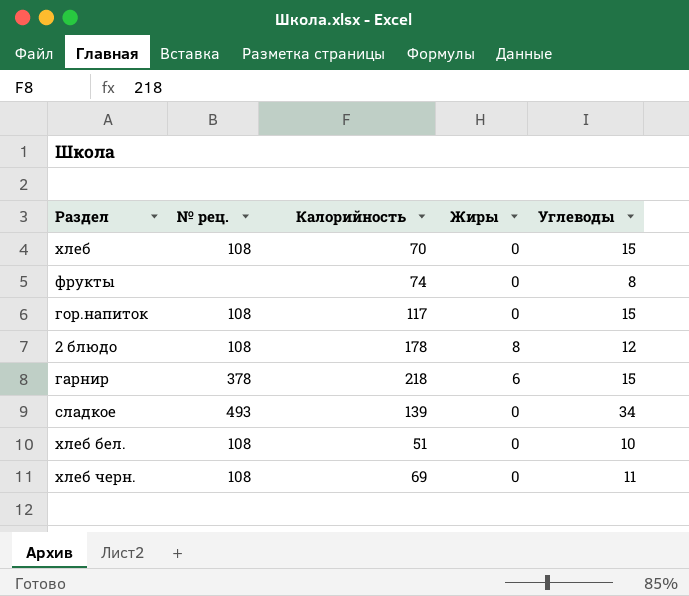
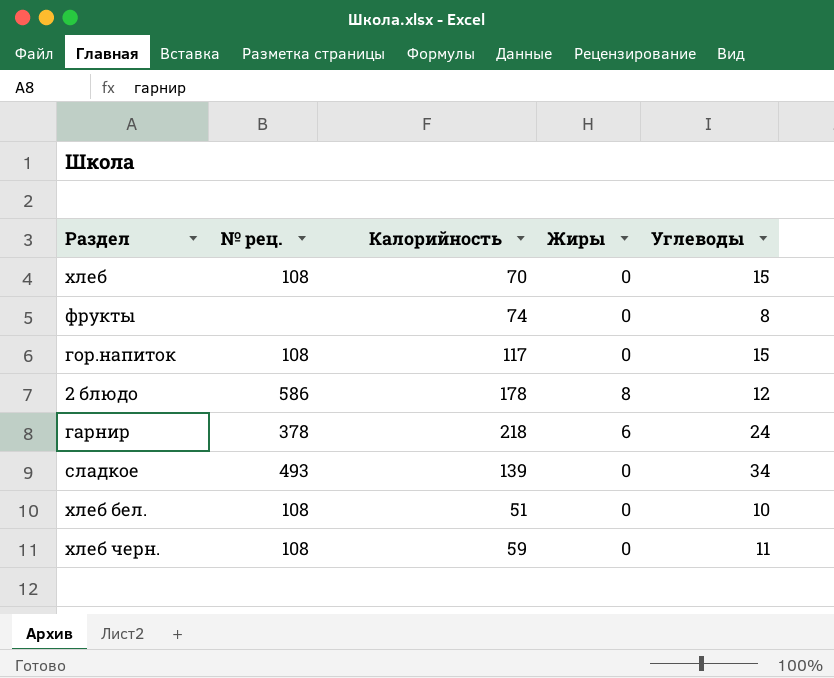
2 блюдо | № рец.: 108 -> 586
гарнир | Углеводы: 15 -> 24
хлеб черн. | Калорийность: 69 -> 59

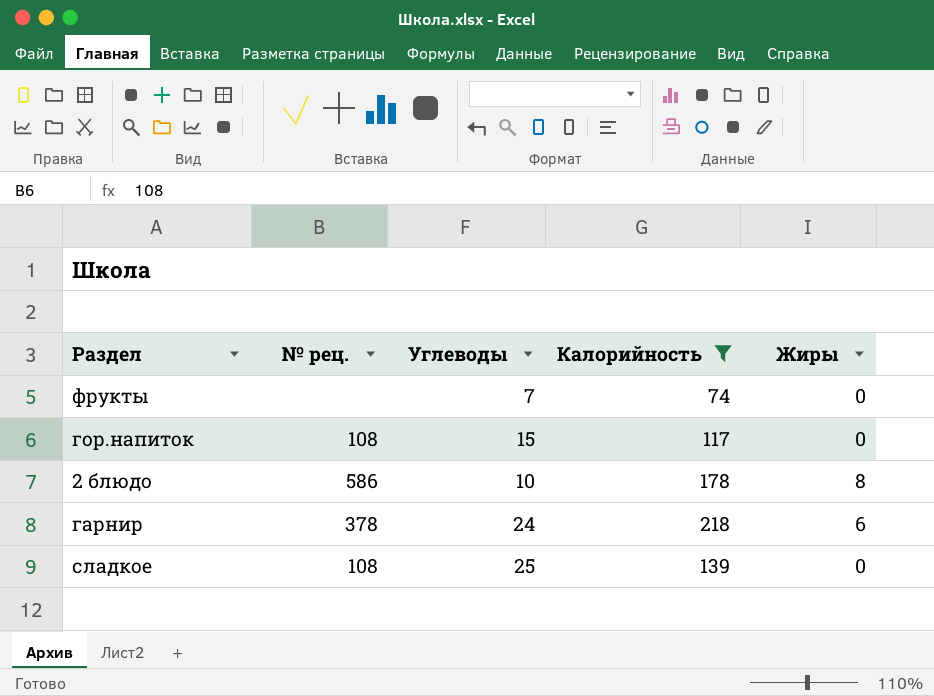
filter: none -> Калорийность >= 74
column Углеводы | position: 5 -> 3
фрукты | Углеводы: 8 -> 7
2 блюдо | Углеводы: 12 -> 10
сладкое | № рец.: 493 -> 108
сладкое | Углеводы: 34 -> 25

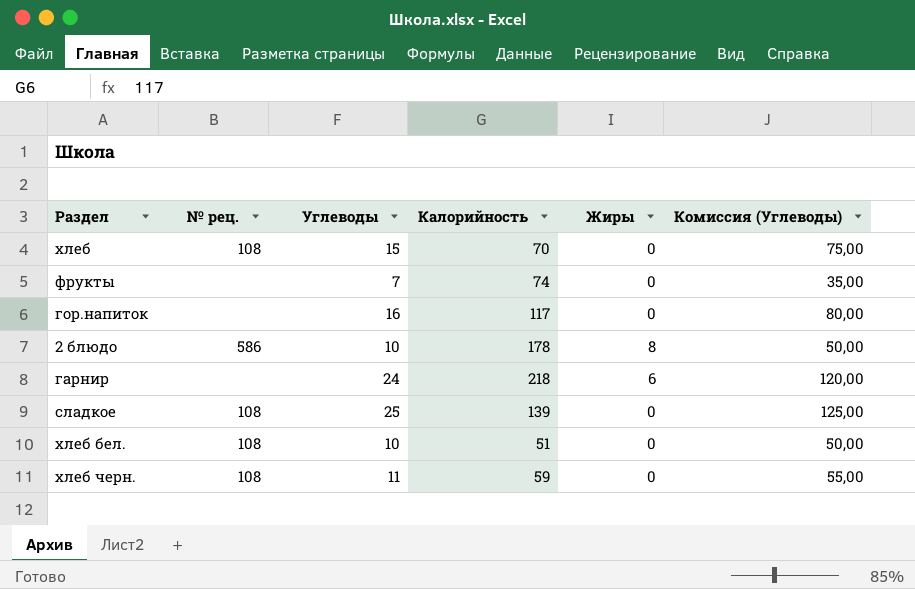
filter: Калорийность >= 74 -> none
column Комиссия (Углеводы) | formula: none -> [Углеводы] * 5
гор.напиток | № рец.: 108 -> none
гор.напиток | Углеводы: 15 -> 16
гарнир | № рец.: 378 -> none

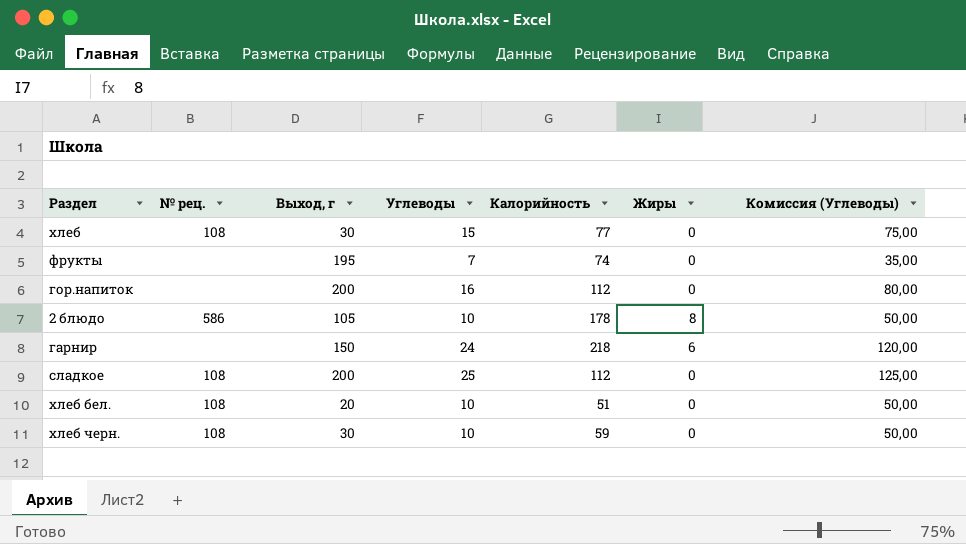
column Выход, г | position: none -> 3
хлеб | Калорийность: 70 -> 77
гор.напиток | Калорийность: 117 -> 112
сладкое | Калорийность: 139 -> 112
хлеб черн. | Углеводы: 11 -> 10
хлеб черн. | Комиссия (Углеводы): 55,00 -> 50,00

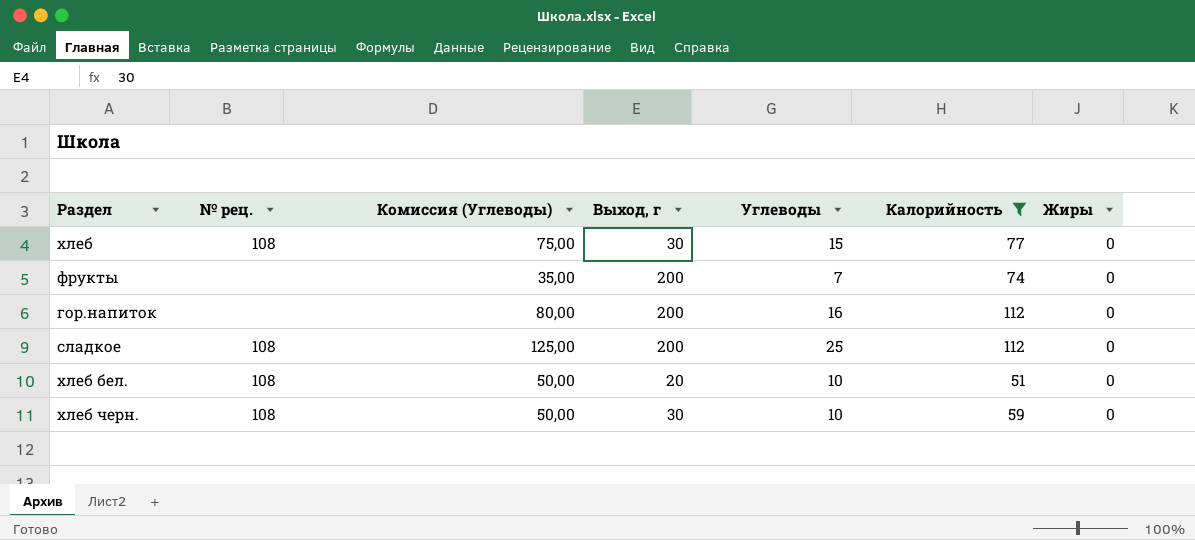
filter: none -> Калорийность <= 112
column Комиссия (Углеводы) | position: 7 -> 3
фрукты | Выход, г: 195 -> 200

